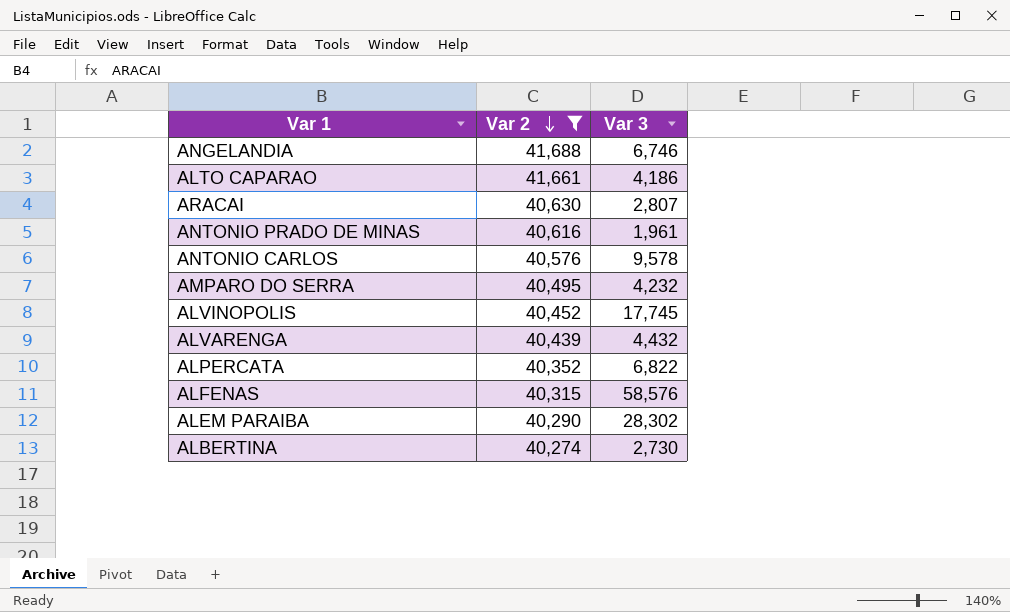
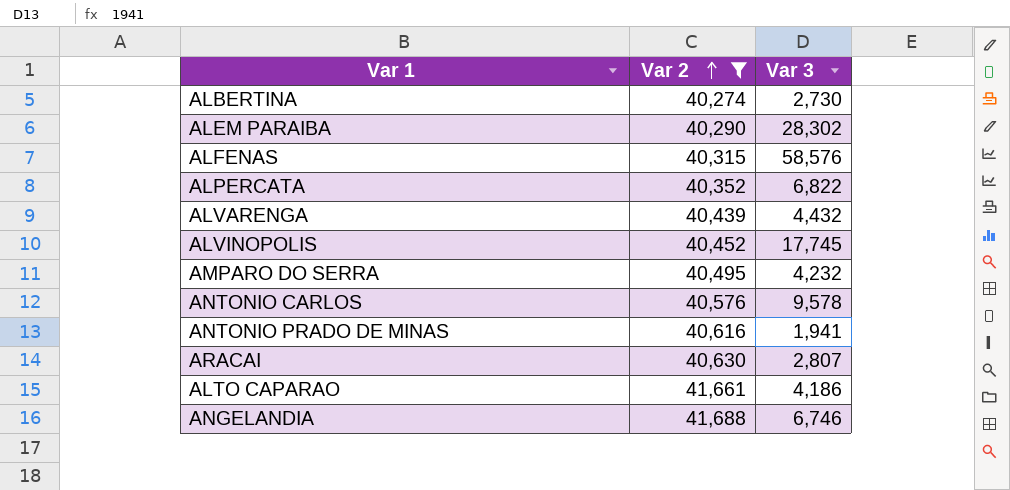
row order: Var 2 descending -> Var 2 ascending
ANTONIO PRADO DE MINAS | Var 3: 1,961 -> 1,941

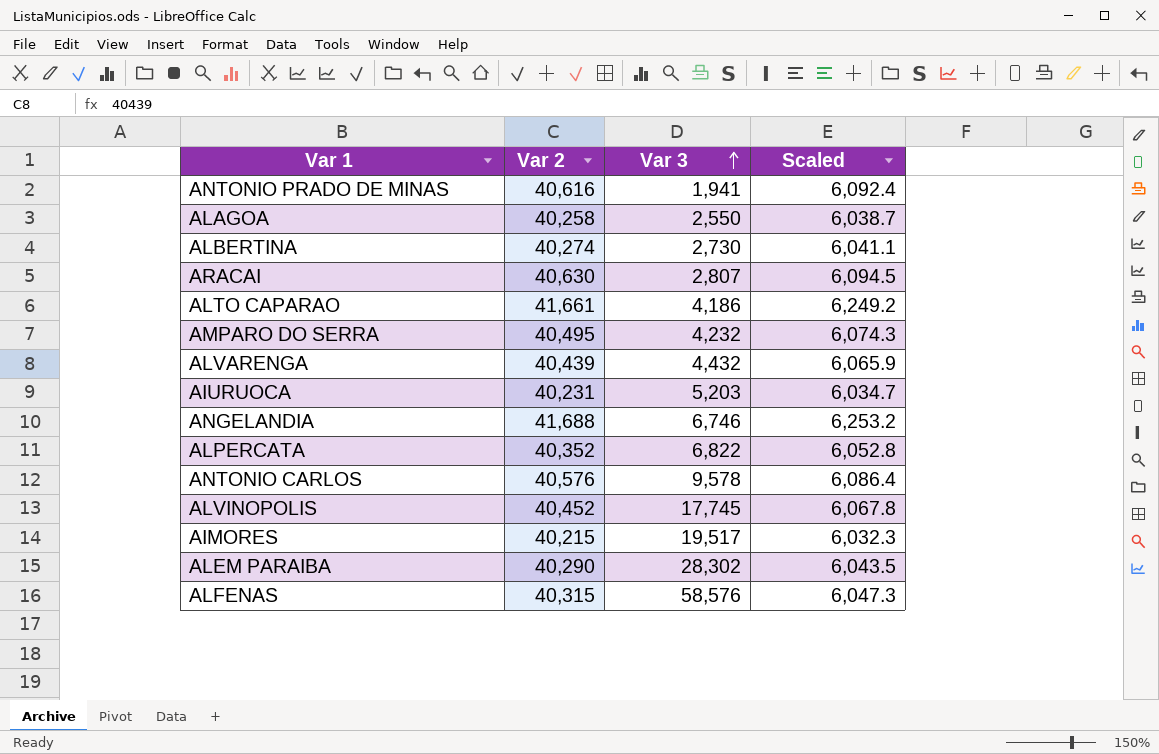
filter: Var 2 >= 40,274 -> none
row order: Var 2 ascending -> Var 3 ascending
column Scaled | formula: none -> [Var 2] * 0.15

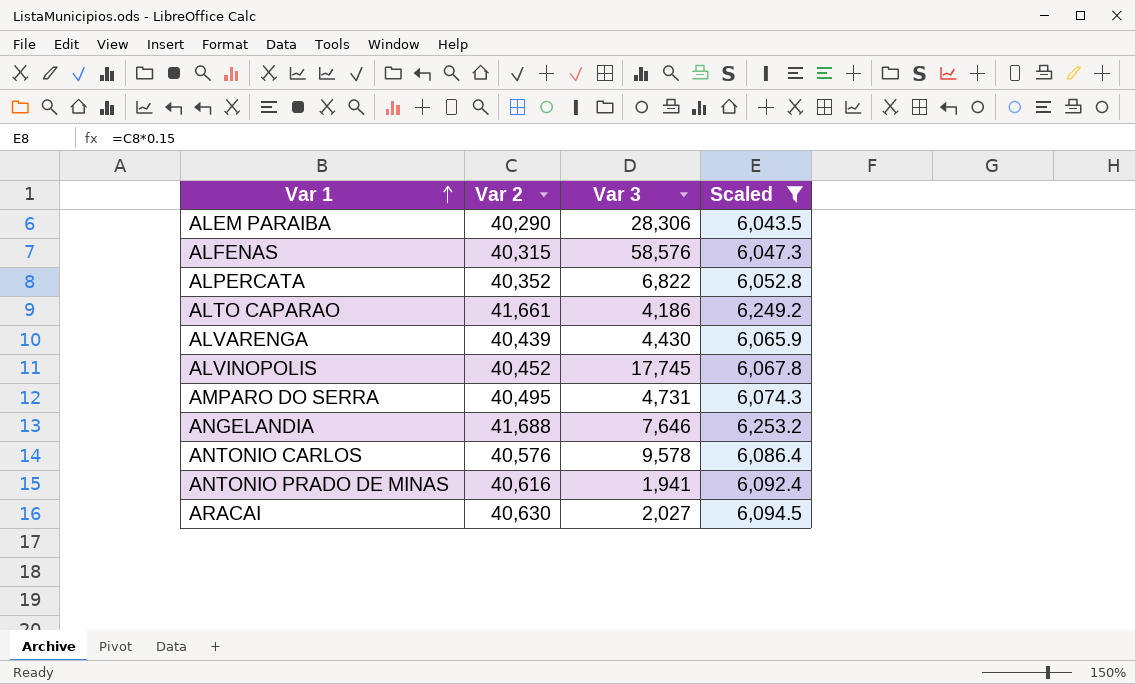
filter: none -> Scaled >= 6,043.5
row order: Var 3 ascending -> Var 1 ascending
ALEM PARAIBA | Var 3: 28,302 -> 28,306
ALVARENGA | Var 3: 4,432 -> 4,430
AMPARO DO SERRA | Var 3: 4,232 -> 4,731
ANGELANDIA | Var 3: 6,746 -> 7,646
ARACAI | Var 3: 2,807 -> 2,027

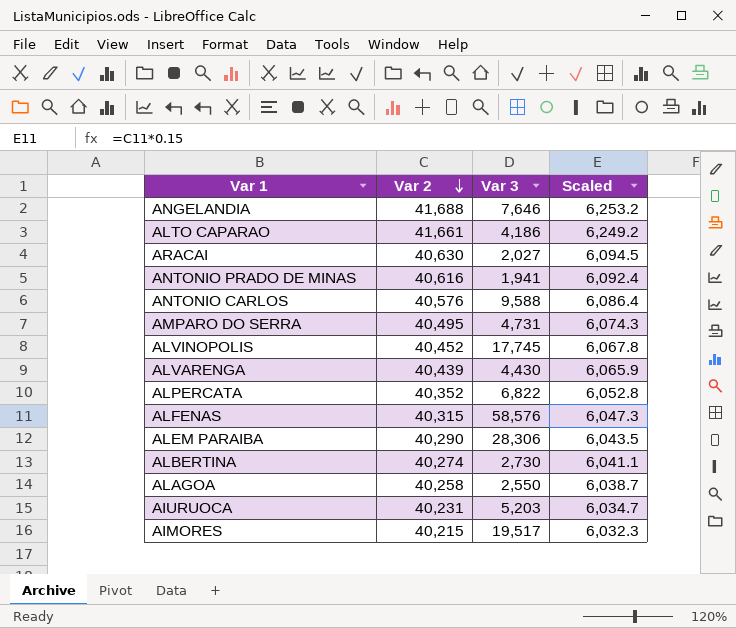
filter: Scaled >= 6,043.5 -> none
row order: Var 1 ascending -> Var 2 descending
ANTONIO CARLOS | Var 3: 9,578 -> 9,588

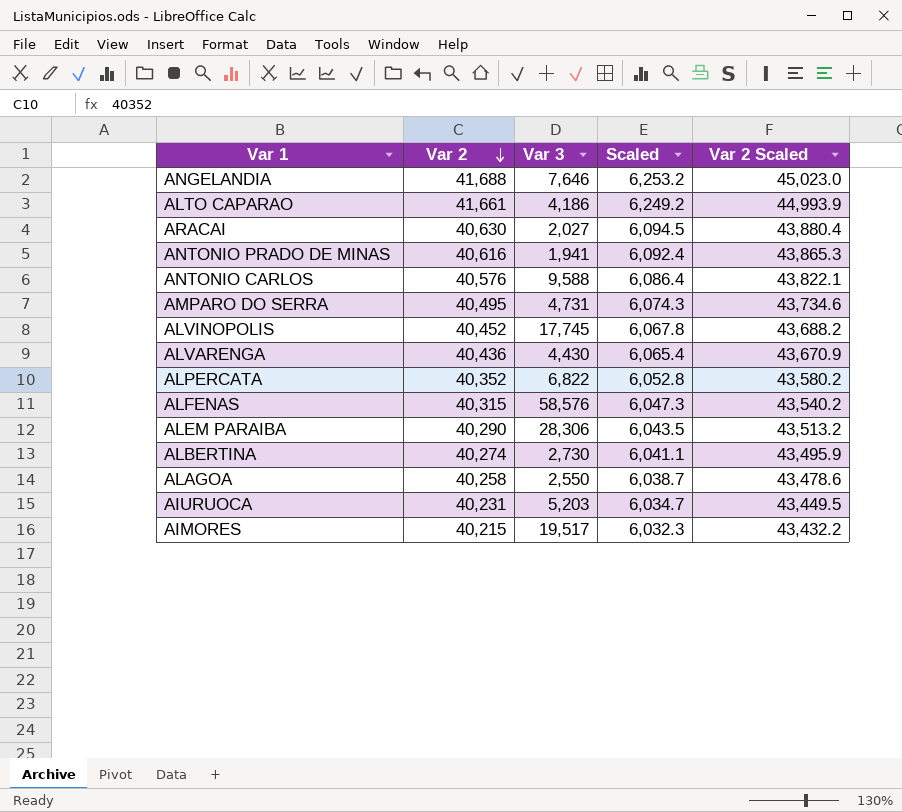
column Var 2 Scaled | formula: none -> [Var 2] * 1.08
ALVARENGA | Var 2: 40,439 -> 40,436
ALVARENGA | Scaled: 6,065.9 -> 6,065.4

